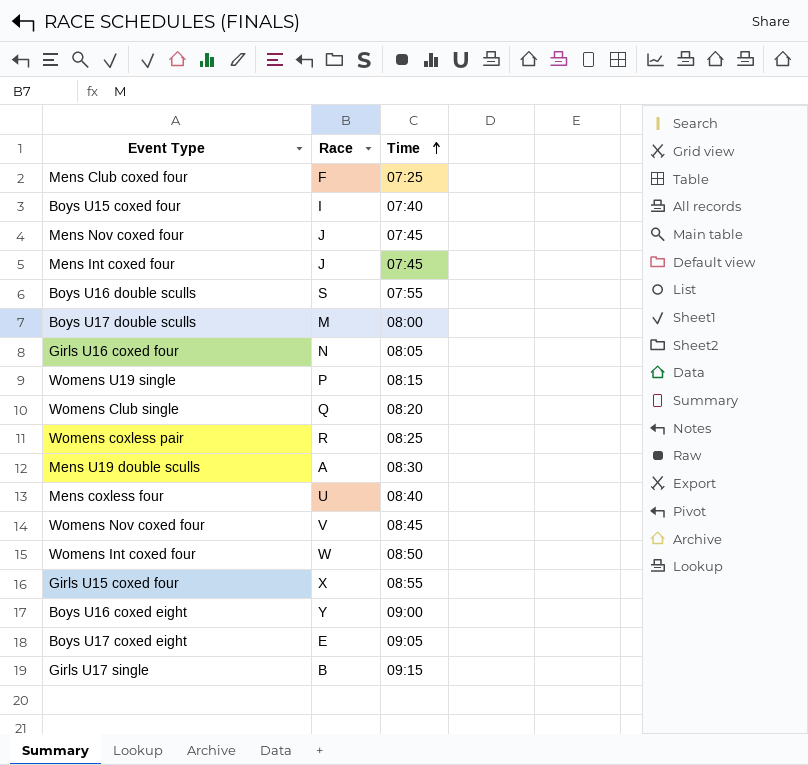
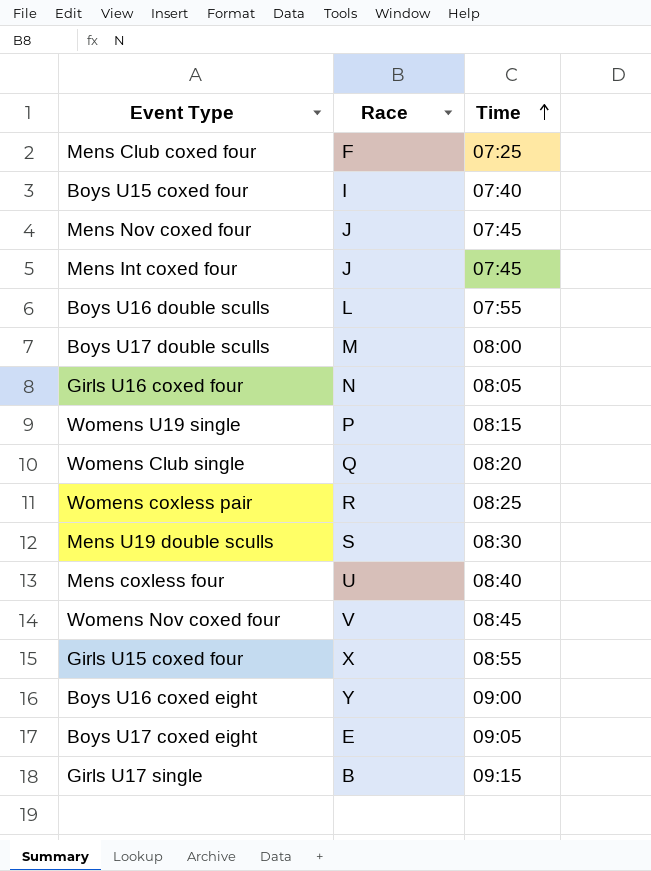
row Womens Int coxed four: W | 08:50 -> none
Boys U16 double sculls | Race: S -> L
Mens U19 double sculls | Race: A -> S

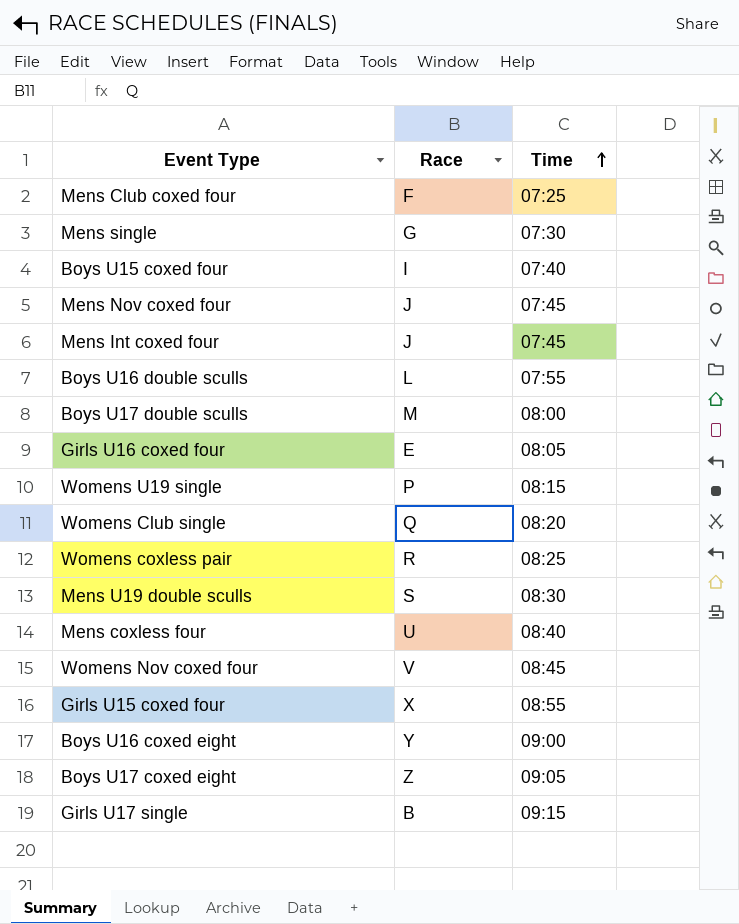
row Mens single: none -> G | 07:30
Girls U16 coxed four | Race: N -> E
Boys U17 coxed eight | Race: E -> Z

